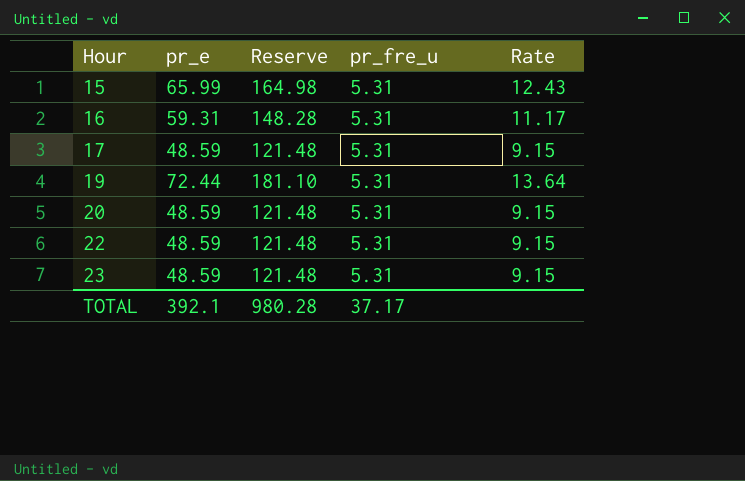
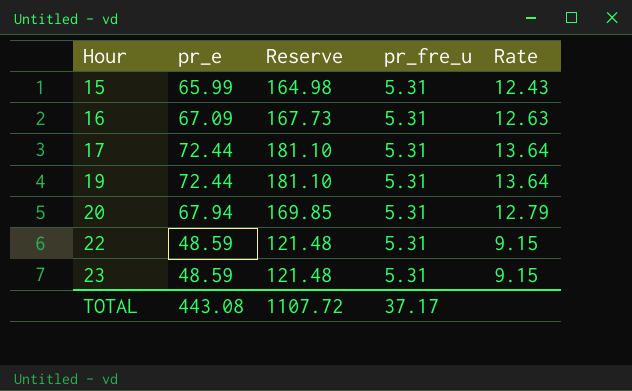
16 | pr_e: 59.31 -> 67.09
16 | Reserve: 148.28 -> 167.73
16 | Rate: 11.17 -> 12.63
17 | pr_e: 48.59 -> 72.44
17 | Reserve: 121.48 -> 181.10
17 | Rate: 9.15 -> 13.64
20 | pr_e: 48.59 -> 67.94
20 | Reserve: 121.48 -> 169.85
20 | Rate: 9.15 -> 12.79
TOTAL | pr_e: 392.1 -> 443.08
TOTAL | Reserve: 980.28 -> 1107.72

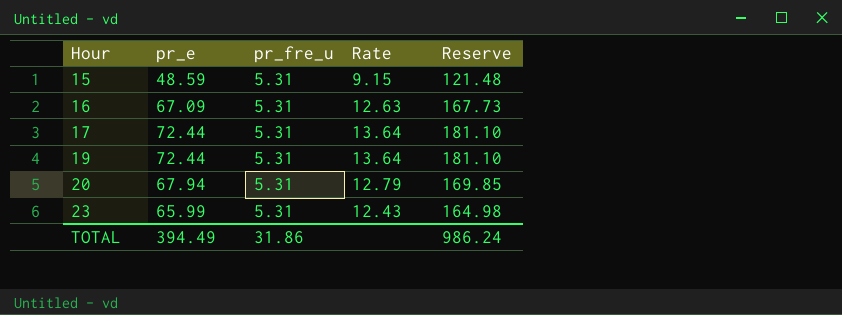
column Reserve | position: 3 -> 5
row 22: 48.59 | 121.48 | 5.31 | 9.15 -> none
15 | pr_e: 65.99 -> 48.59
15 | Rate: 12.43 -> 9.15
15 | Reserve: 164.98 -> 121.48
23 | pr_e: 48.59 -> 65.99
23 | Rate: 9.15 -> 12.43
23 | Reserve: 121.48 -> 164.98
TOTAL | pr_e: 443.08 -> 394.49
TOTAL | pr_fre_u: 37.17 -> 31.86
TOTAL | Reserve: 1107.72 -> 986.24

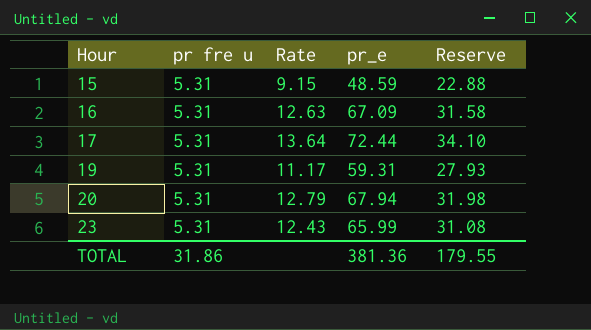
column name: pr_fre_u -> pr fre u
column pr_e | position: 2 -> 4
column Reserve | formula: [pr_e] * 2.5 -> [Rate] * 2.5
19 | Rate: 13.64 -> 11.17
19 | pr_e: 72.44 -> 59.31
TOTAL | pr_e: 394.49 -> 381.36
TOTAL | Reserve: 986.24 -> 179.55

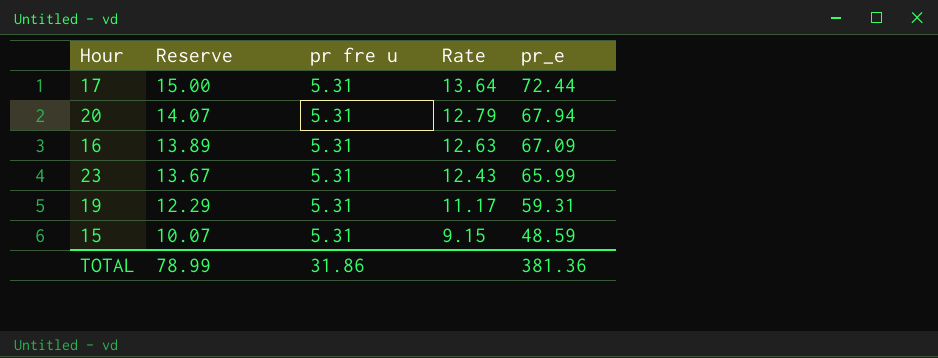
row order: Hour ascending -> Reserve descending
column Reserve | formula: [Rate] * 2.5 -> [Rate] * 1.1
column Reserve | position: 5 -> 2
TOTAL | Reserve: 179.55 -> 78.99

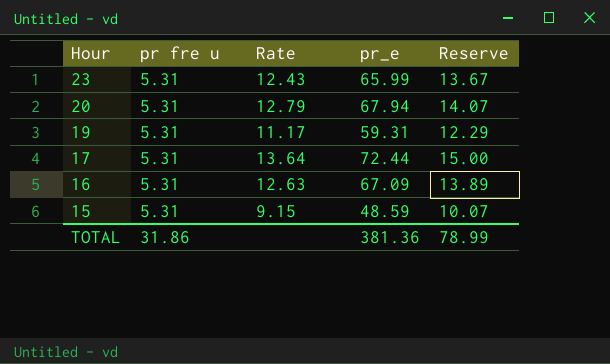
row order: Reserve descending -> Hour descending
column Reserve | position: 2 -> 5

